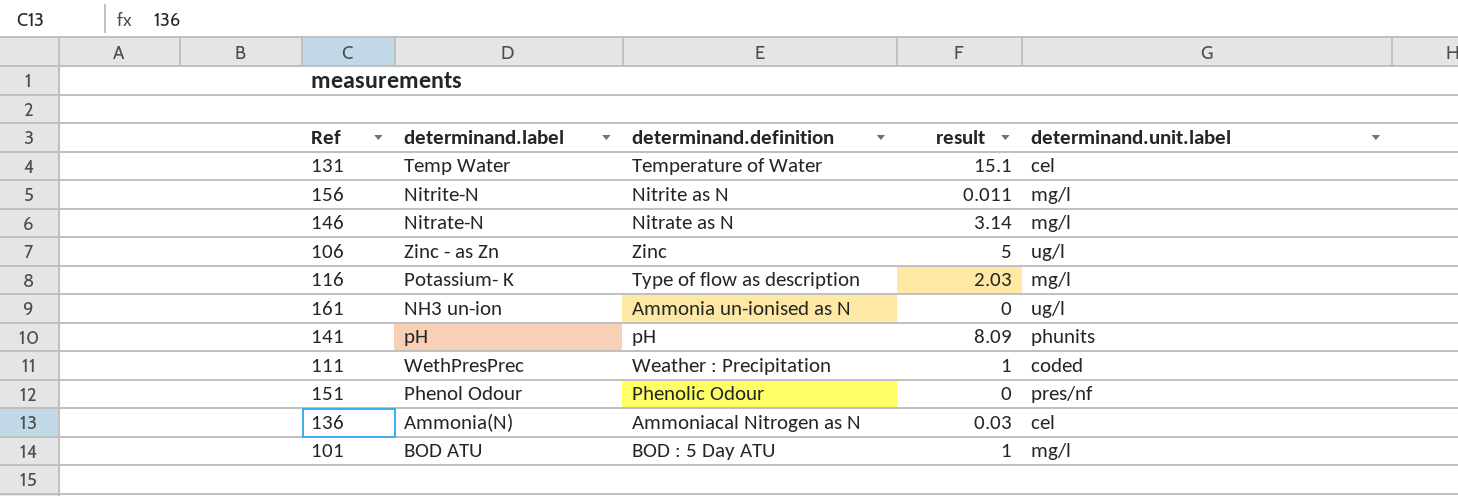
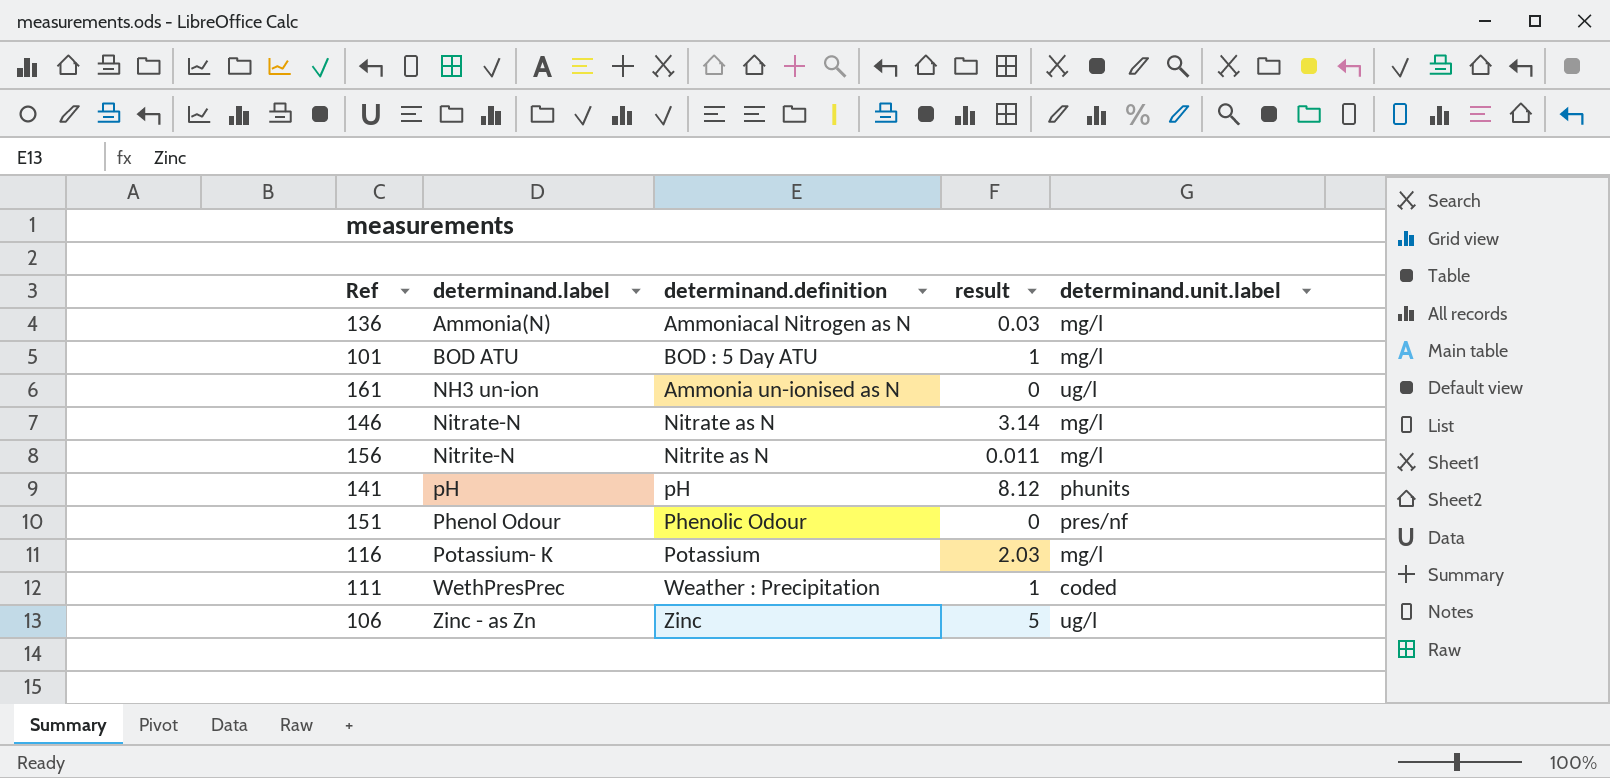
row order: none -> determinand.label ascending
row 131: Temp Water | Temperature of Water | 15.1 | cel -> none
136 | determinand.unit.label: cel -> mg/l
141 | result: 8.09 -> 8.12
116 | determinand.definition: Type of flow as description -> Potassium

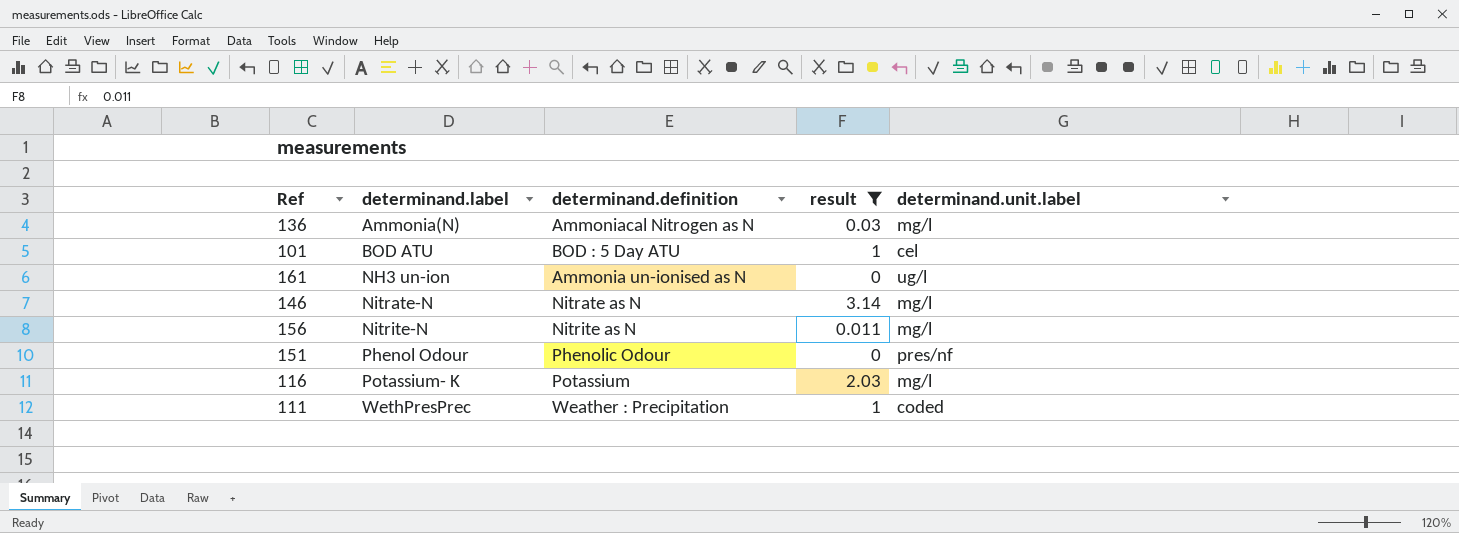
filter: none -> result <= 3.14
101 | determinand.unit.label: mg/l -> cel

